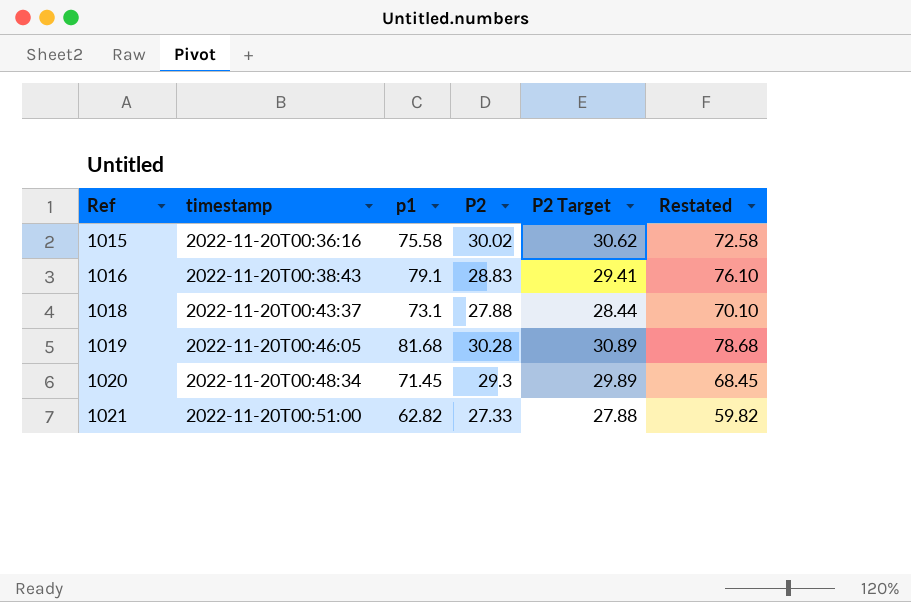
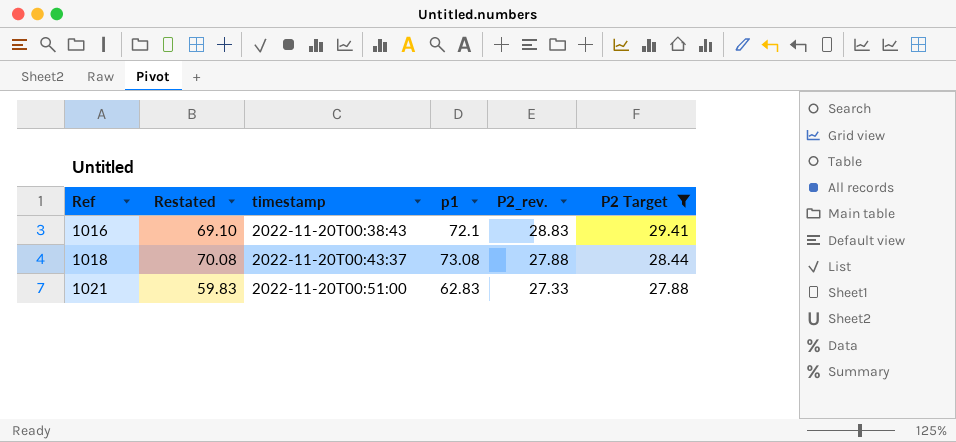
filter: none -> P2 Target <= 29.41
column Restated | position: 6 -> 2
column name: P2 -> P2_rev.
1016 | Restated: 76.10 -> 69.10
1016 | p1: 79.1 -> 72.1
1018 | Restated: 70.10 -> 70.08
1018 | p1: 73.1 -> 73.08
1021 | Restated: 59.82 -> 59.83
1021 | p1: 62.82 -> 62.83

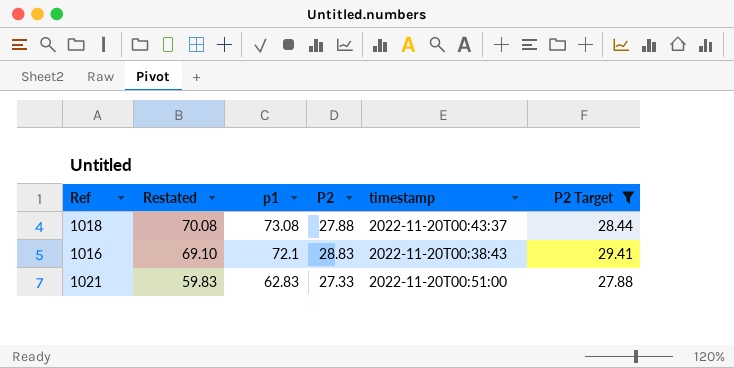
row order: Ref ascending -> Restated descending
column name: P2_rev. -> P2
column timestamp | position: 3 -> 5

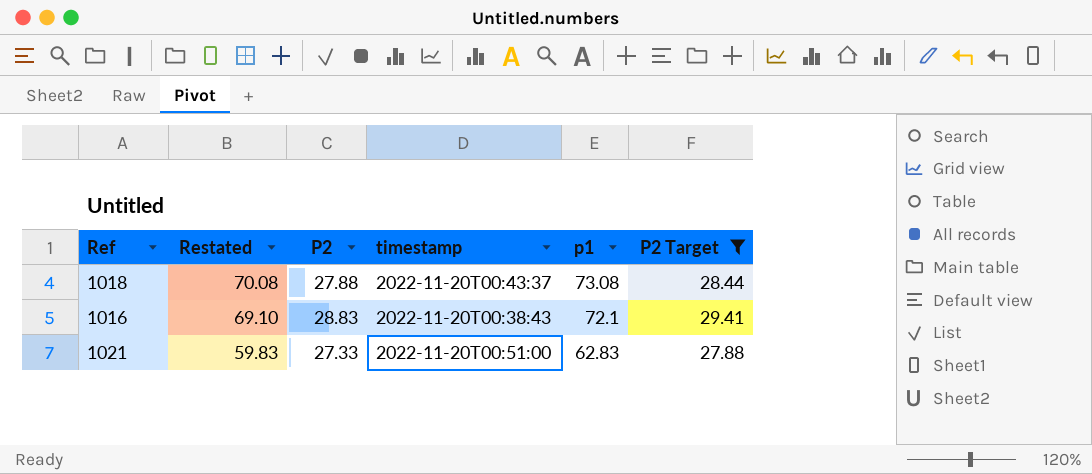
column p1 | position: 3 -> 5

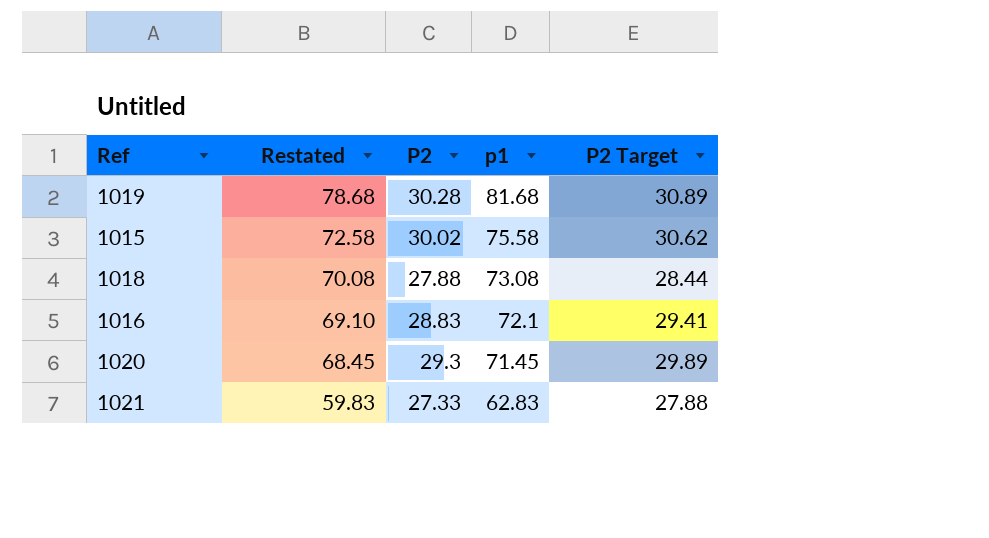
filter: P2 Target <= 29.41 -> none
column timestamp | position: 4 -> none

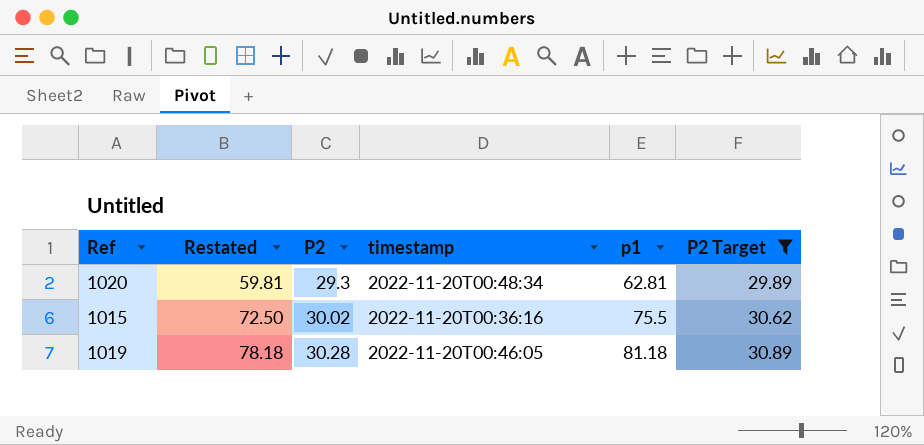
filter: none -> P2 Target >= 29.89
row order: Restated descending -> Restated ascending
column timestamp | position: none -> 4
1020 | Restated: 68.45 -> 59.81
1020 | p1: 71.45 -> 62.81
1015 | Restated: 72.58 -> 72.50
1015 | p1: 75.58 -> 75.5
1019 | Restated: 78.68 -> 78.18
1019 | p1: 81.68 -> 81.18

